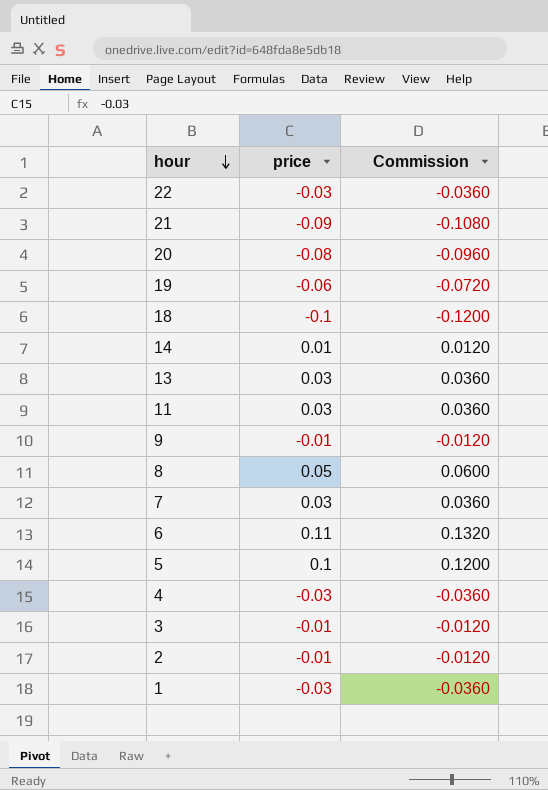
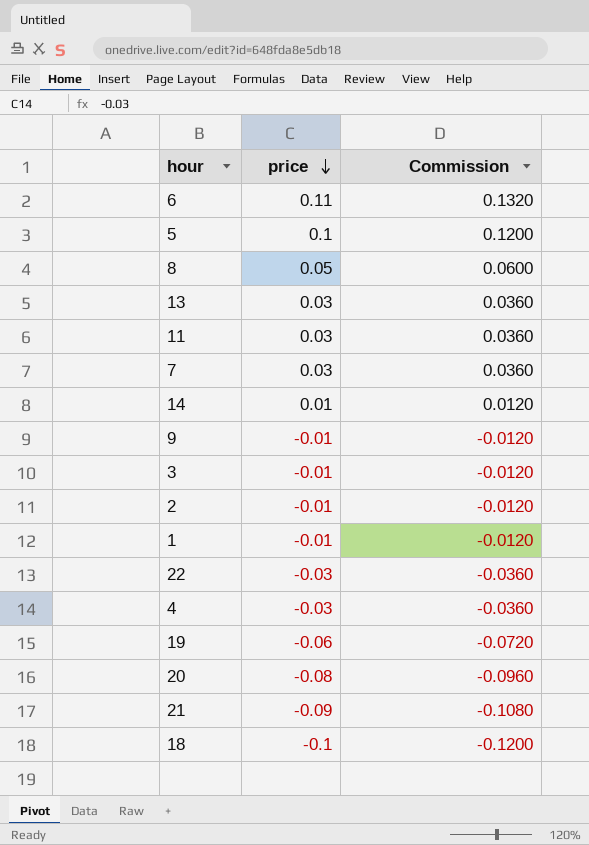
row order: hour descending -> price descending
1 | price: -0.03 -> -0.01
1 | Commission: -0.0360 -> -0.0120

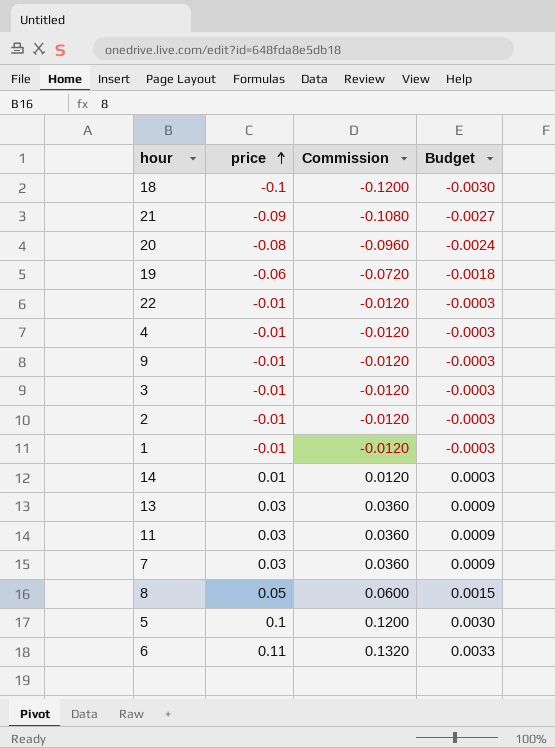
row order: price descending -> price ascending
column Budget | formula: none -> [price] * 0.03
22 | price: -0.03 -> -0.01
22 | Commission: -0.0360 -> -0.0120
4 | price: -0.03 -> -0.01
4 | Commission: -0.0360 -> -0.0120

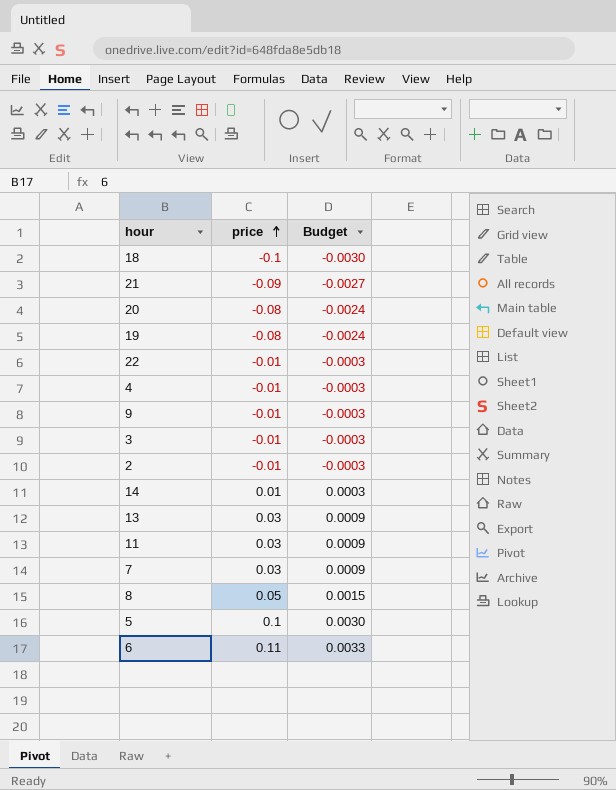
column Commission | formula: [price] * 1.2 -> none
row 1: -0.01 | -0.0120 | -0.0003 -> none
19 | price: -0.06 -> -0.08
19 | Budget: -0.0018 -> -0.0024

